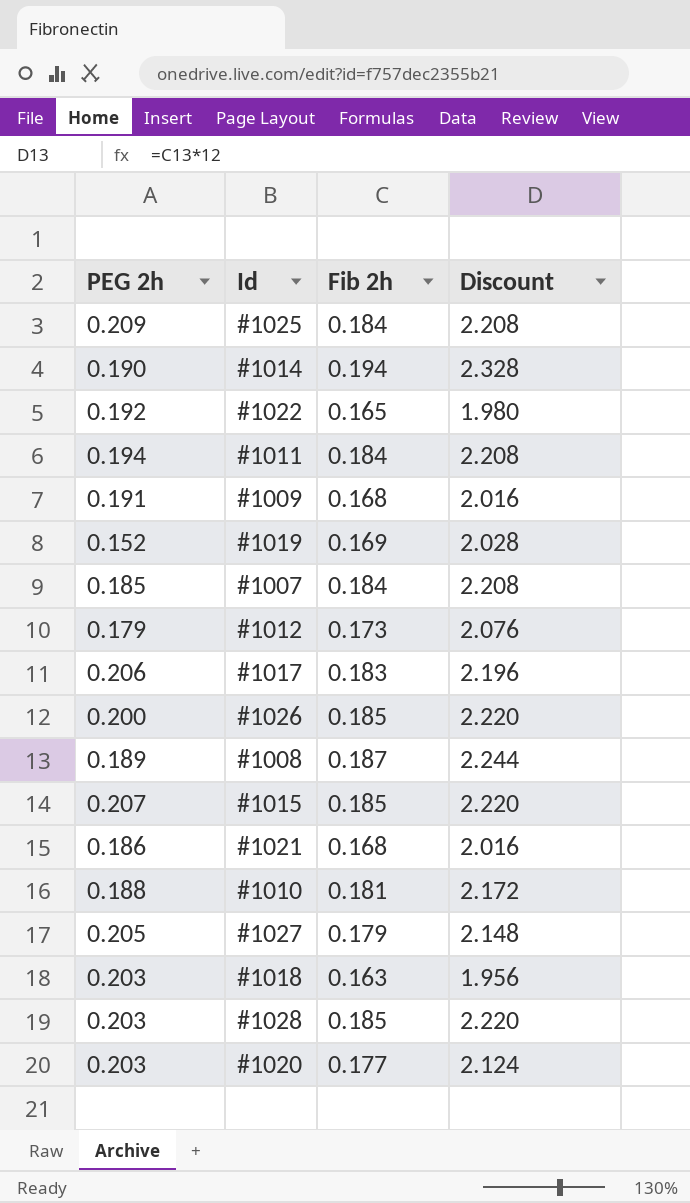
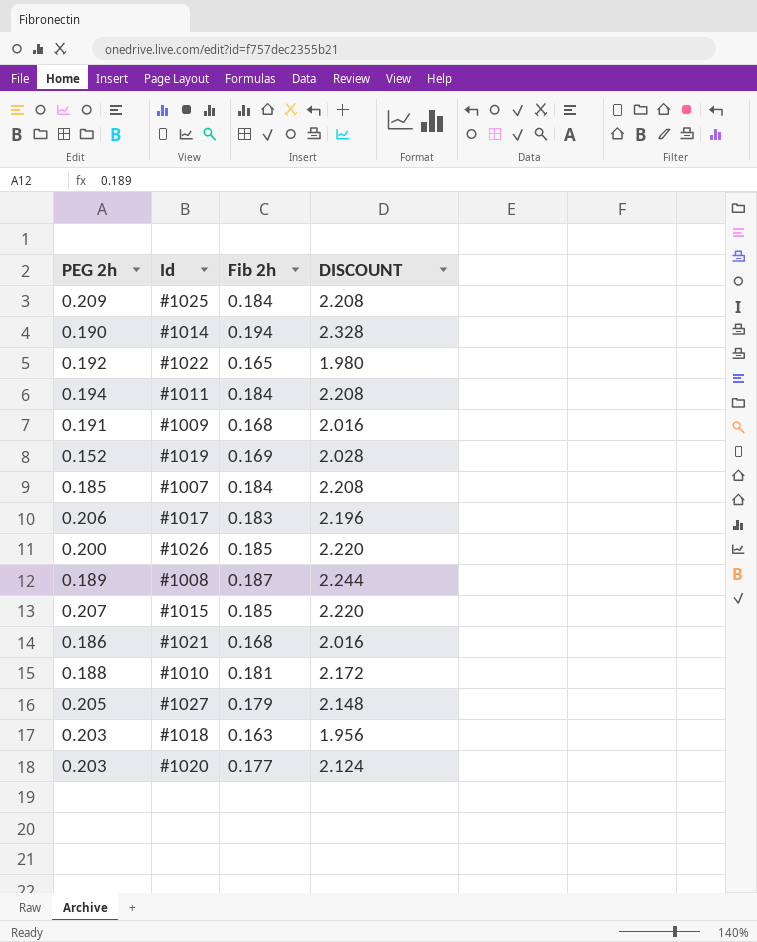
column name: Discount -> DISCOUNT
row #1012: 0.179 | 0.173 | 2.076 -> none
row #1028: 0.203 | 0.185 | 2.220 -> none

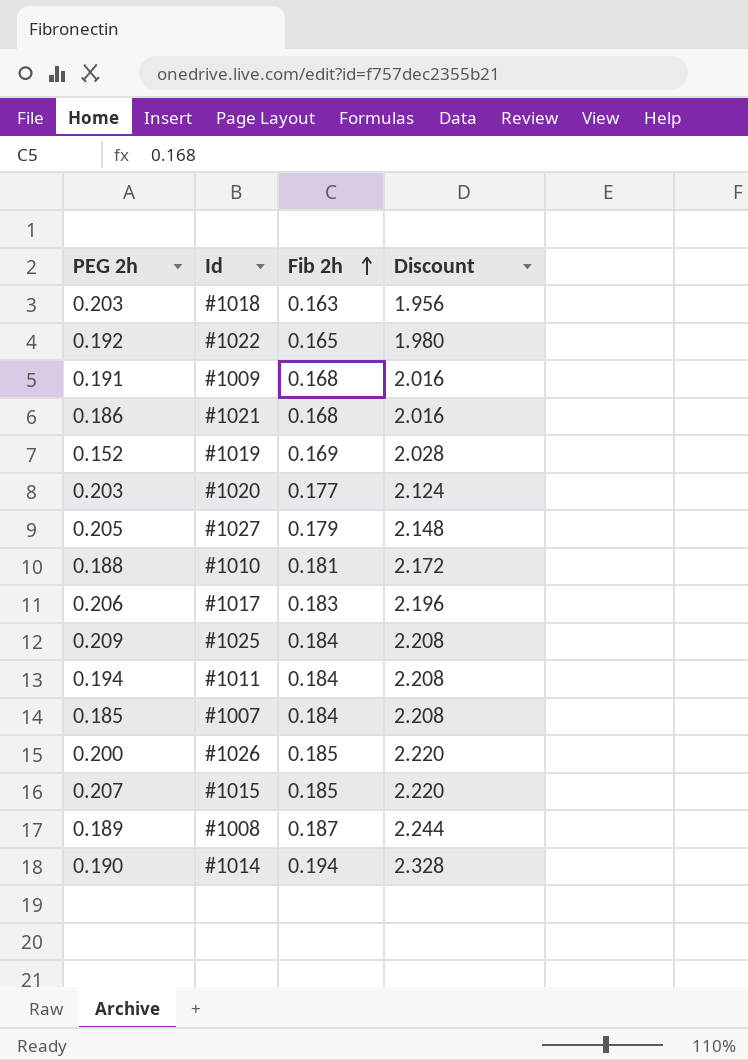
row order: none -> Fib 2h ascending
column name: DISCOUNT -> Discount

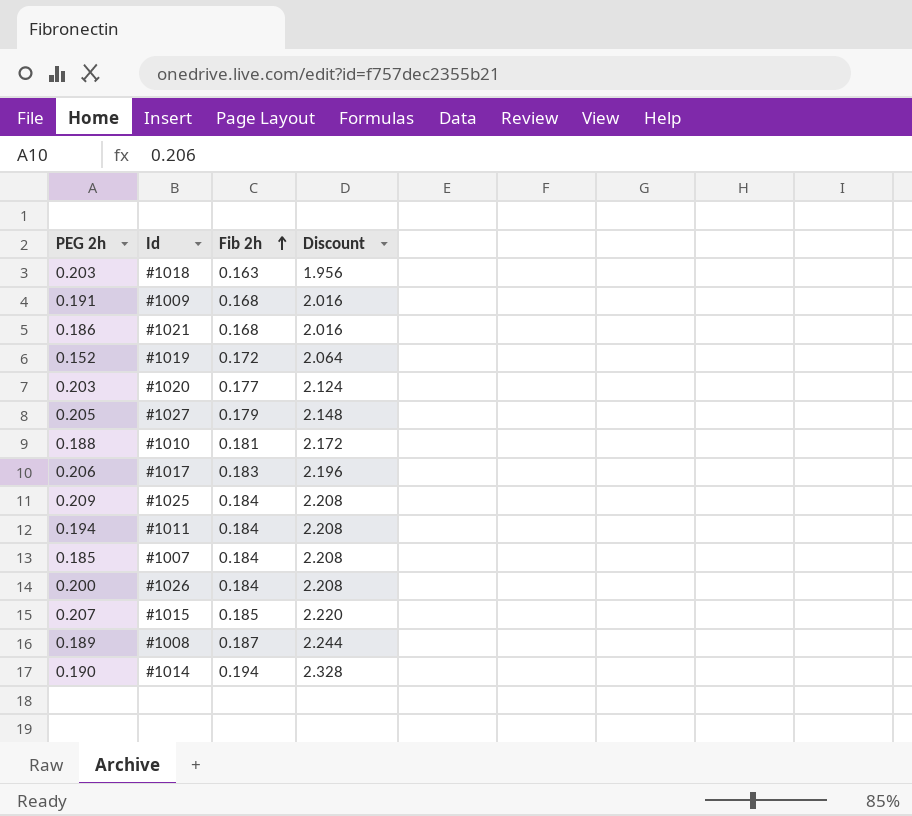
row #1022: 0.192 | 0.165 | 1.980 -> none
#1019 | Fib 2h: 0.169 -> 0.172
#1019 | Discount: 2.028 -> 2.064
#1026 | Fib 2h: 0.185 -> 0.184
#1026 | Discount: 2.220 -> 2.208

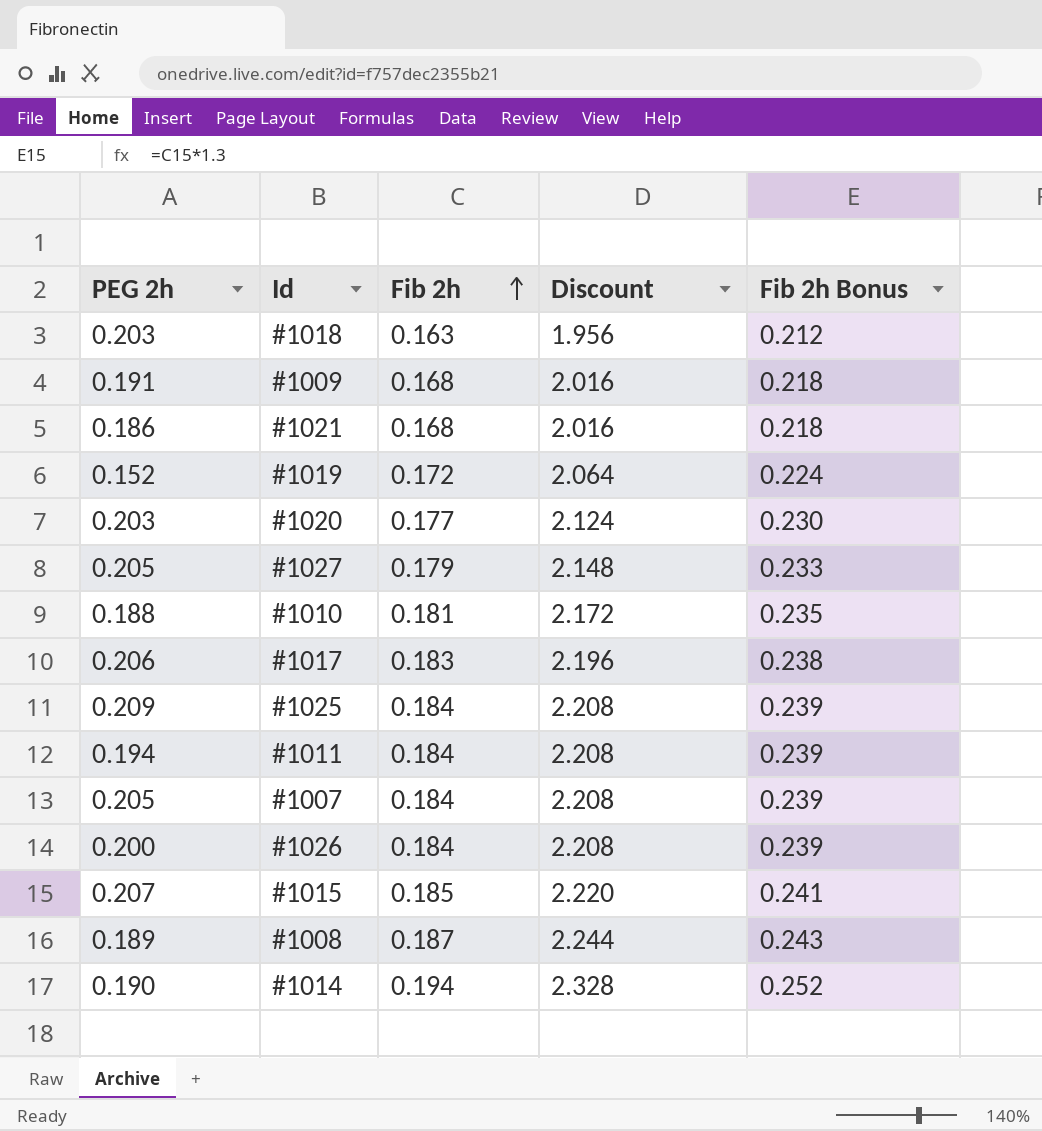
column Fib 2h Bonus | formula: none -> [Fib 2h] * 1.3
#1007 | PEG 2h: 0.185 -> 0.205

